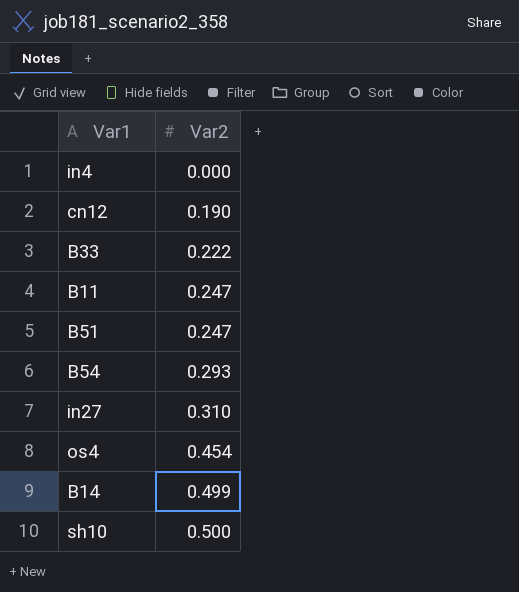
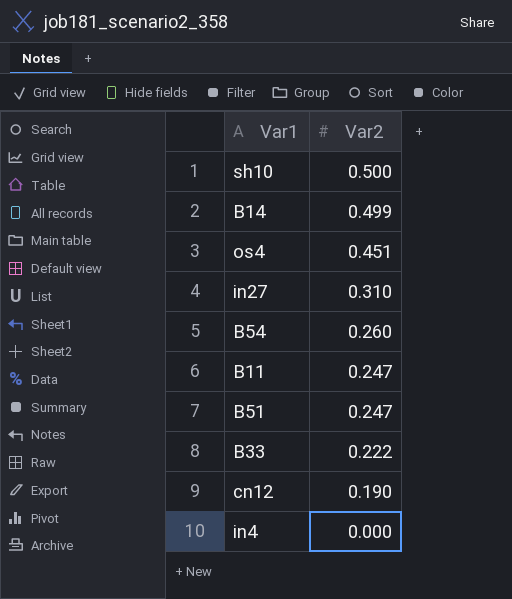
row order: Var2 ascending -> Var2 descending
os4 | Var2: 0.454 -> 0.451
B54 | Var2: 0.293 -> 0.260

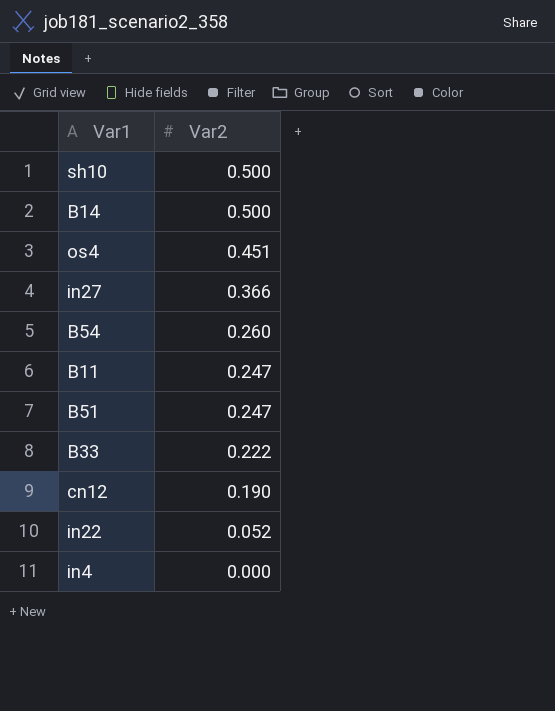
B14 | Var2: 0.499 -> 0.500
in27 | Var2: 0.310 -> 0.366
row in22: none -> 0.052

